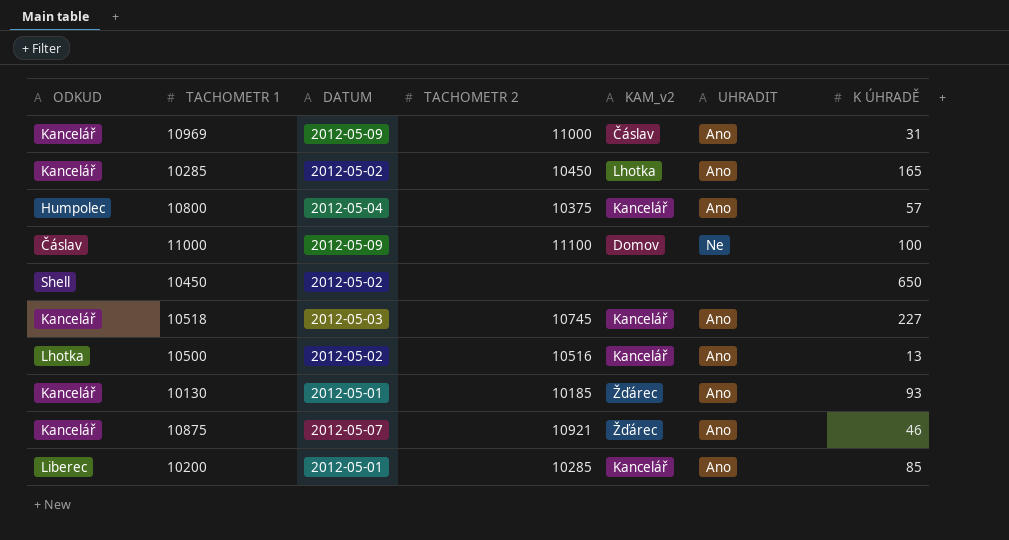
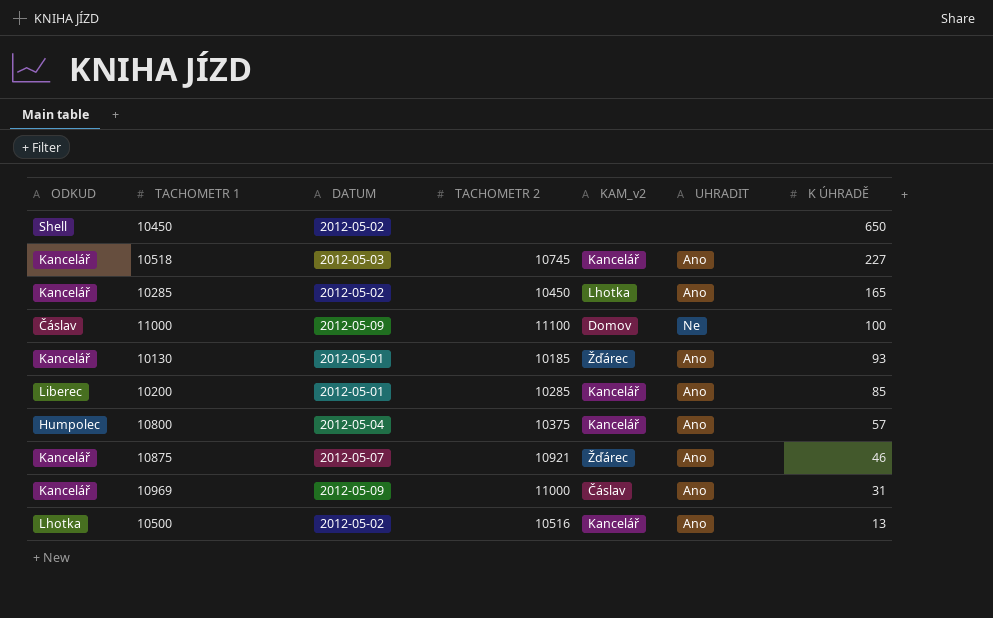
row order: none -> K ÚHRADĚ descending

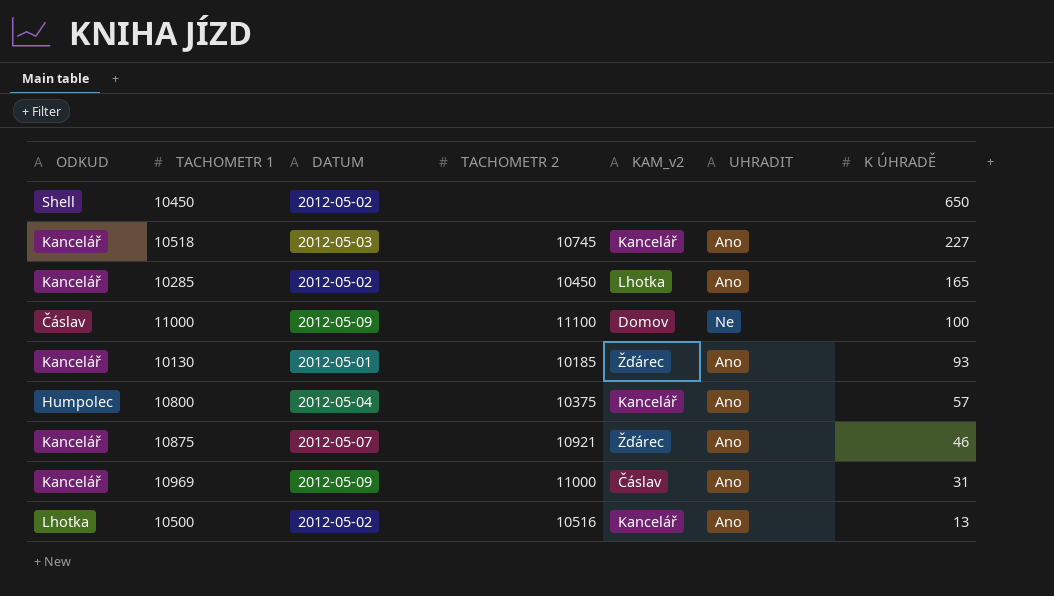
row 10200: Liberec | 2012-05-01 | 10285 | Kancelář | Ano | 85 -> none

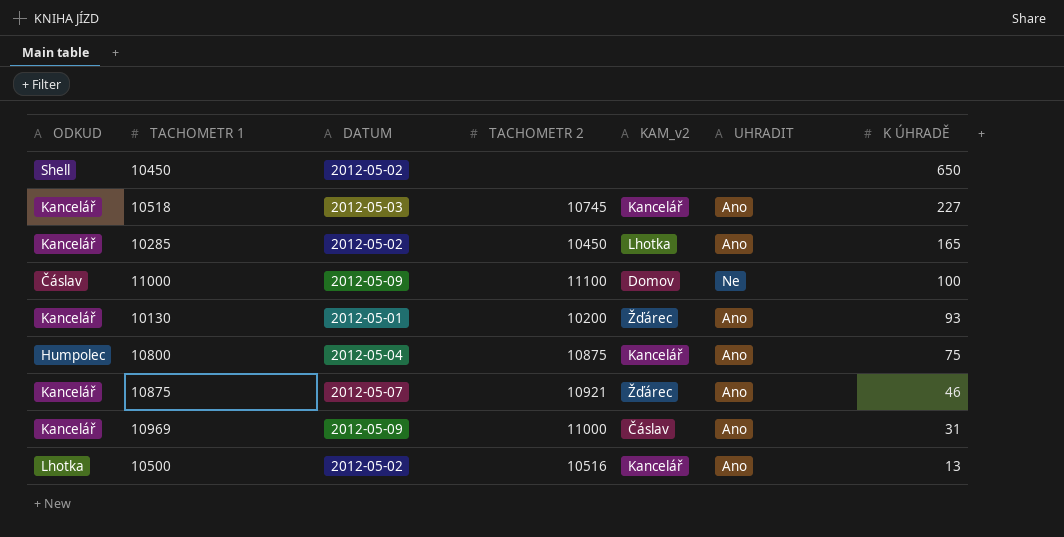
10130 | TACHOMETR 2: 10185 -> 10200
10800 | TACHOMETR 2: 10375 -> 10875
10800 | K ÚHRADĚ: 57 -> 75

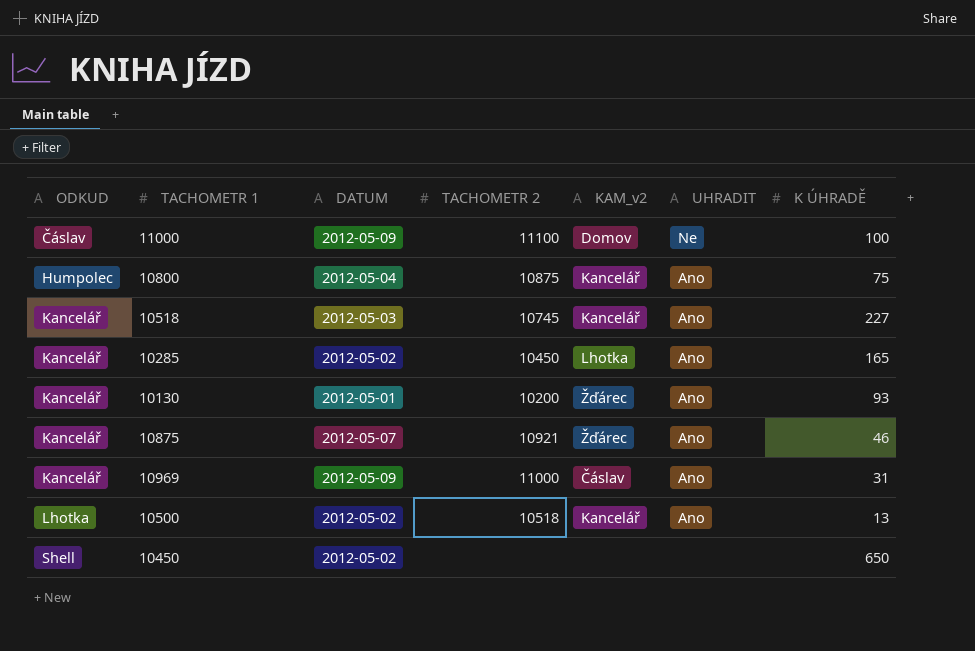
row order: K ÚHRADĚ descending -> ODKUD ascending
10500 | TACHOMETR 2: 10516 -> 10518

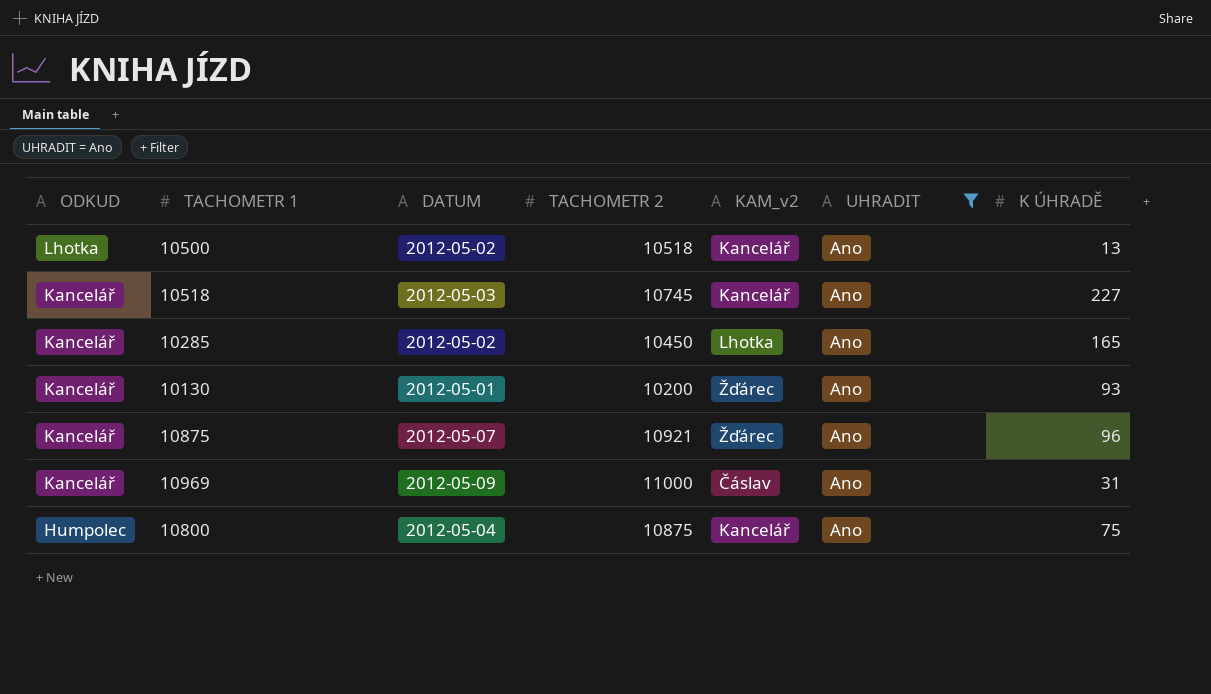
filter: none -> UHRADIT = Ano
row order: ODKUD ascending -> ODKUD descending
10875 | K ÚHRADĚ: 46 -> 96

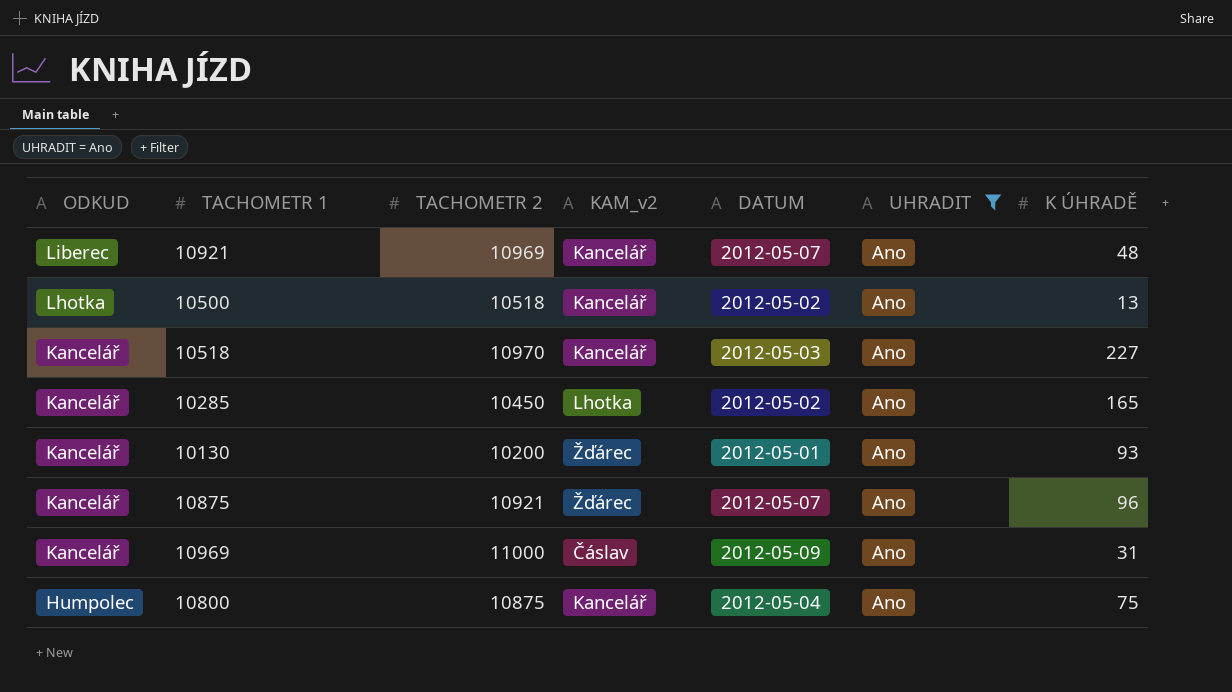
column DATUM | position: 3 -> 5
row 10921: none -> Liberec | 10969 | Kancelář | 2012-05-07 | Ano | 48
10518 | TACHOMETR 2: 10745 -> 10970

